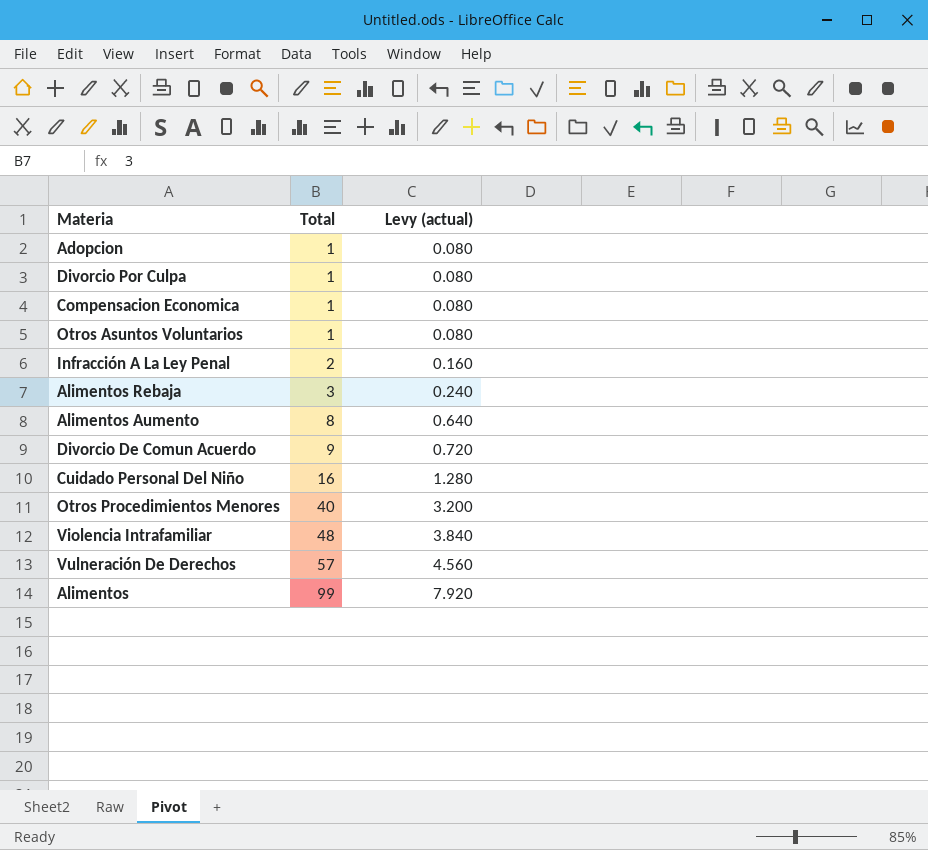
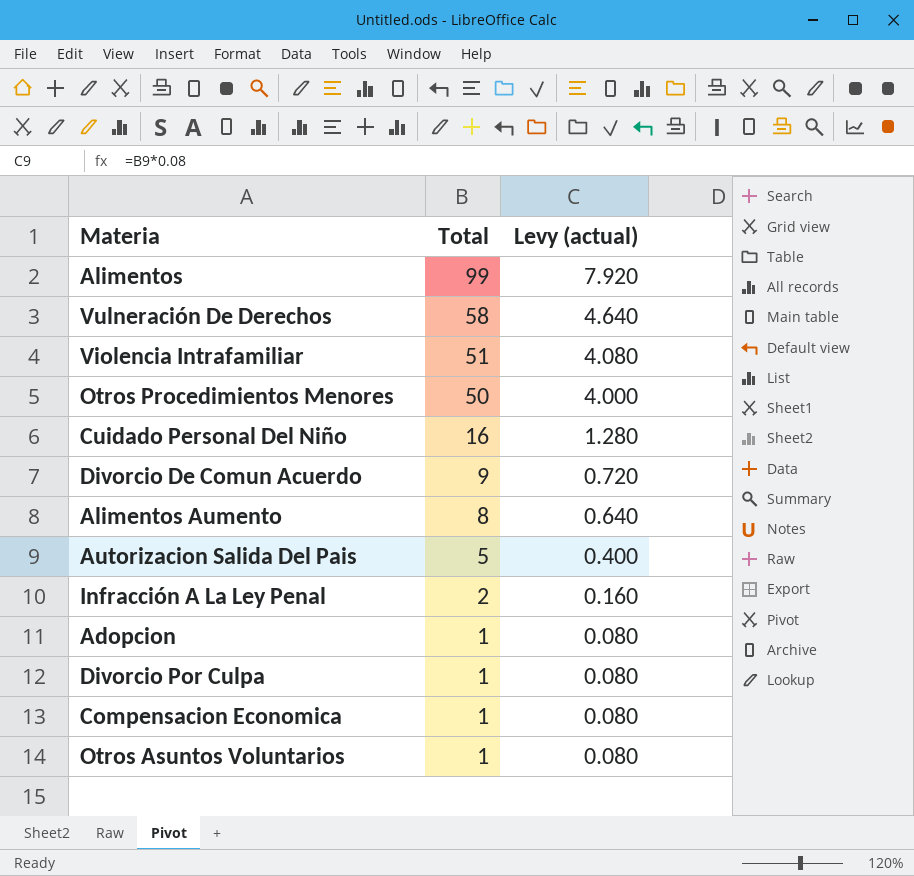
row order: Total ascending -> Total descending
row Alimentos Rebaja: 3 | 0.240 -> none
Vulneración De Derechos | Total: 57 -> 58
Vulneración De Derechos | Levy (actual): 4.560 -> 4.640
Violencia Intrafamiliar | Total: 48 -> 51
Violencia Intrafamiliar | Levy (actual): 3.840 -> 4.080
Otros Procedimientos Menores | Total: 40 -> 50
Otros Procedimientos Menores | Levy (actual): 3.200 -> 4.000
row Autorizacion Salida Del Pais: none -> 5 | 0.400

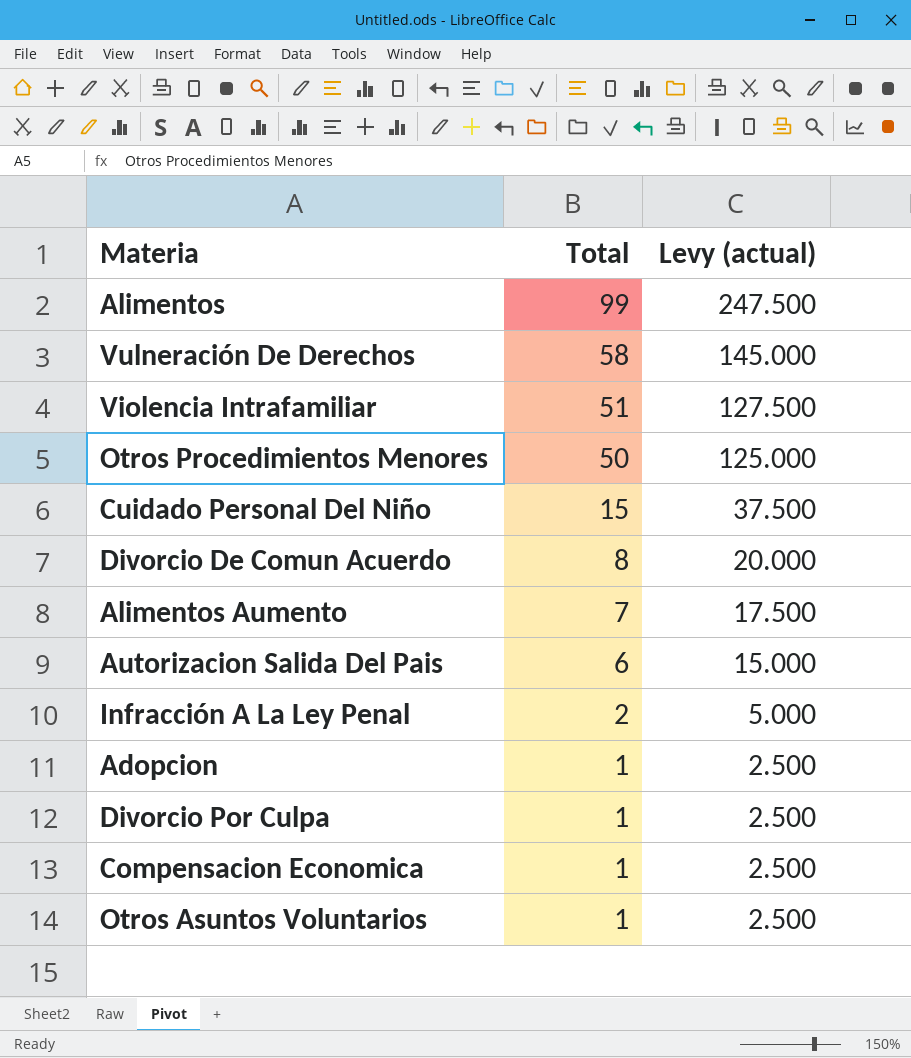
column Levy (actual) | formula: [Total] * 0.08 -> [Total] * 2.5
Cuidado Personal Del Niño | Total: 16 -> 15
Divorcio De Comun Acuerdo | Total: 9 -> 8
Alimentos Aumento | Total: 8 -> 7
Autorizacion Salida Del Pais | Total: 5 -> 6

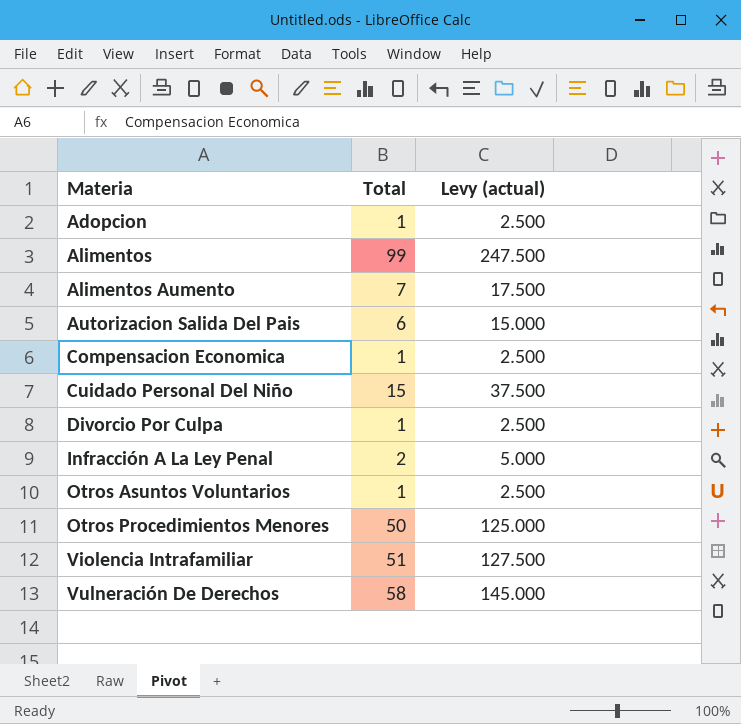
row order: Total descending -> Materia ascending
row Divorcio De Comun Acuerdo: 8 | 20.000 -> none

